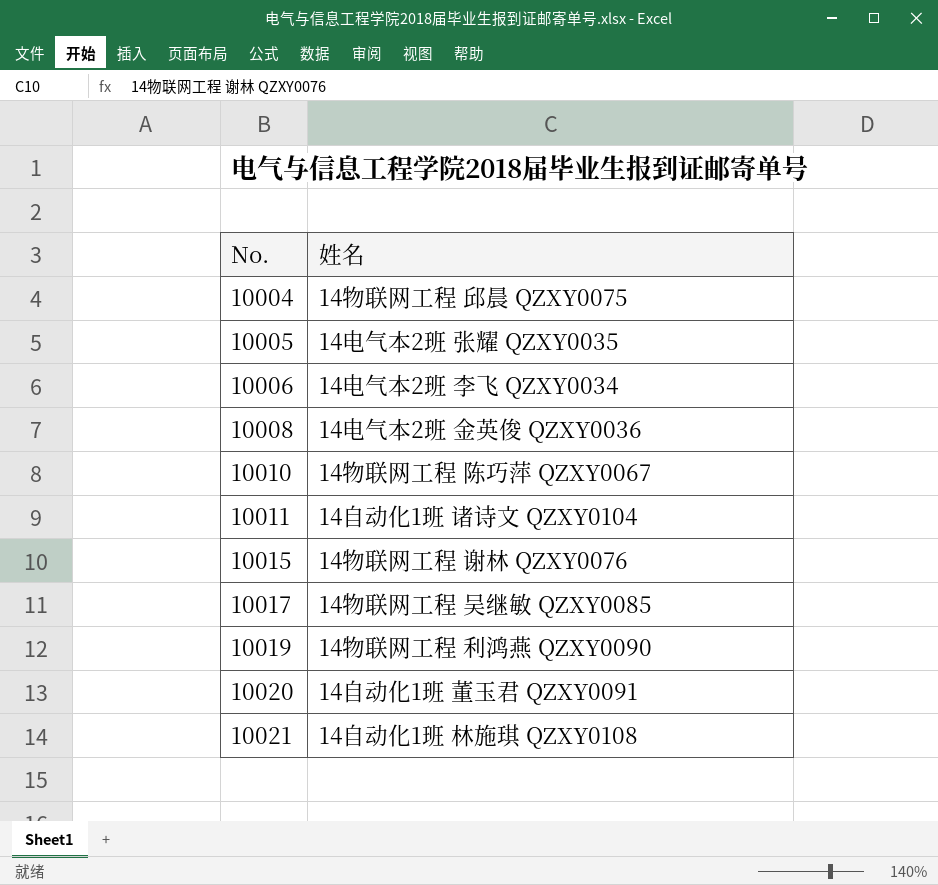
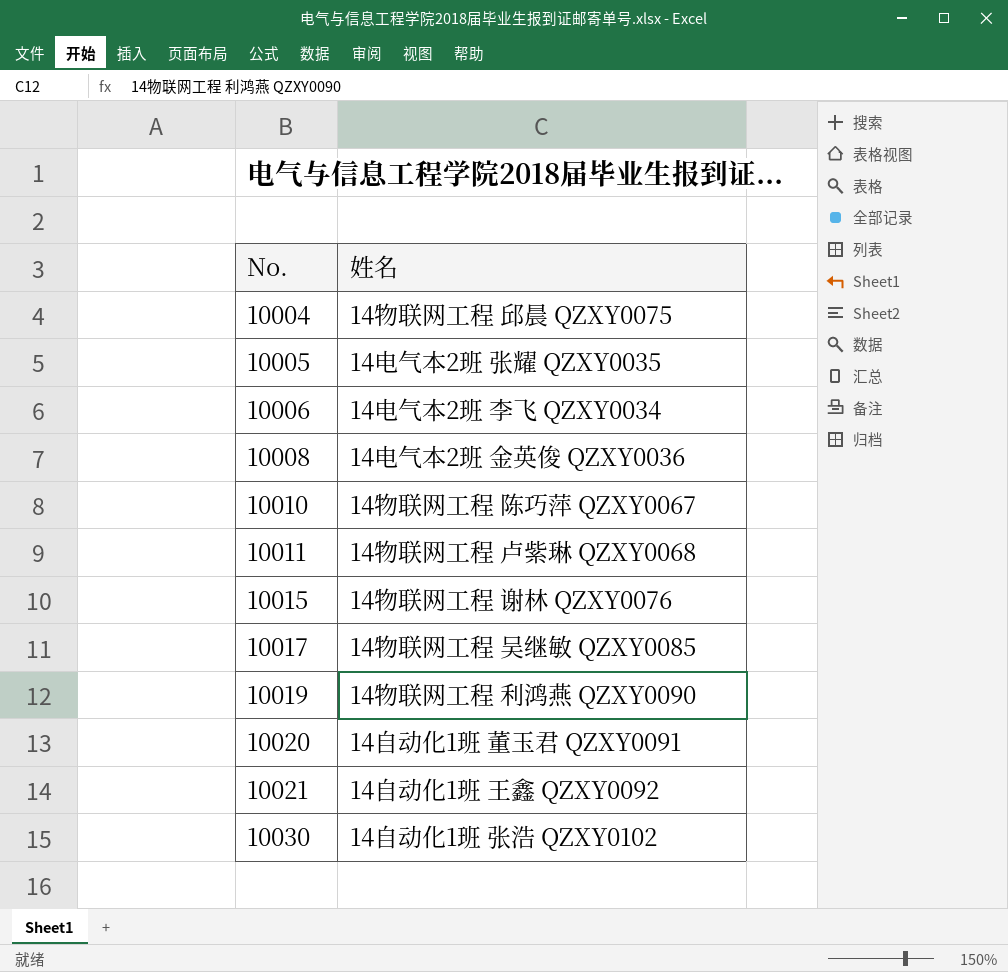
10011 | 姓名: 14自动化1班 诸诗文 QZXY0104 -> 14物联网工程 卢紫琳 QZXY0068
10021 | 姓名: 14自动化1班 林施琪 QZXY0108 -> 14自动化1班 王鑫 QZXY0092
row 10030: none -> 14自动化1班 张浩 QZXY0102

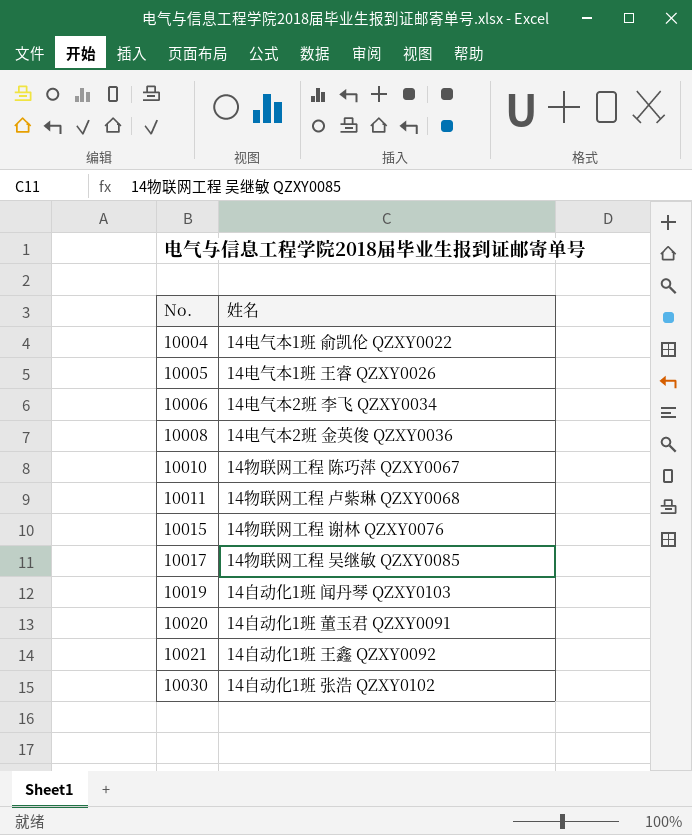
10004 | 姓名: 14物联网工程 邱晨 QZXY0075 -> 14电气本1班 俞凯伦 QZXY0022
10005 | 姓名: 14电气本2班 张耀 QZXY0035 -> 14电气本1班 王睿 QZXY0026
10019 | 姓名: 14物联网工程 利鸿燕 QZXY0090 -> 14自动化1班 闻丹琴 QZXY0103

